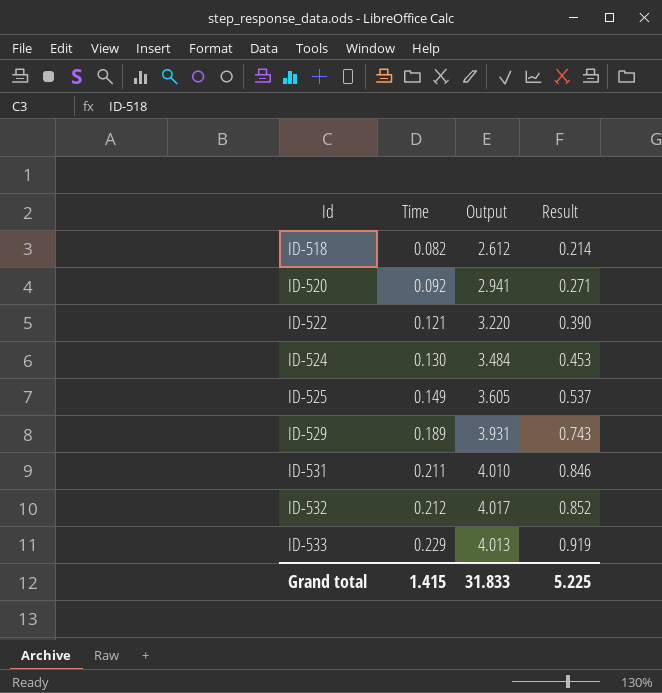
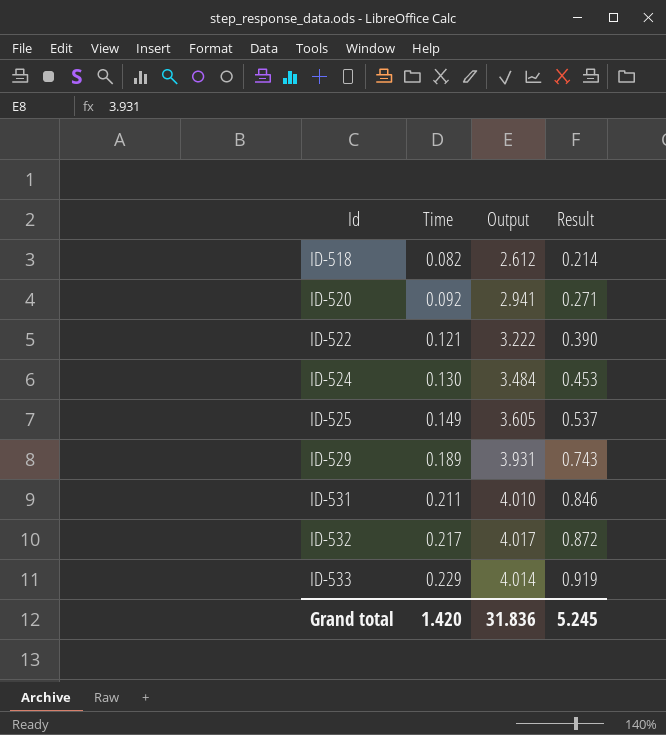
ID-522 | Output: 3.220 -> 3.222
ID-532 | Time: 0.212 -> 0.217
ID-532 | Result: 0.852 -> 0.872
ID-533 | Output: 4.013 -> 4.014
Grand total | Time: 1.415 -> 1.420
Grand total | Output: 31.833 -> 31.836
Grand total | Result: 5.225 -> 5.245

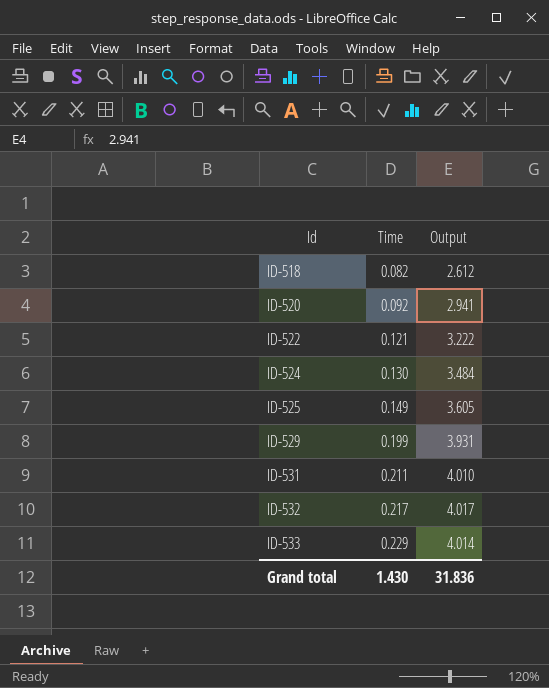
column Result | formula: [Time] * [Output] -> none
ID-529 | Time: 0.189 -> 0.199
Grand total | Time: 1.420 -> 1.430

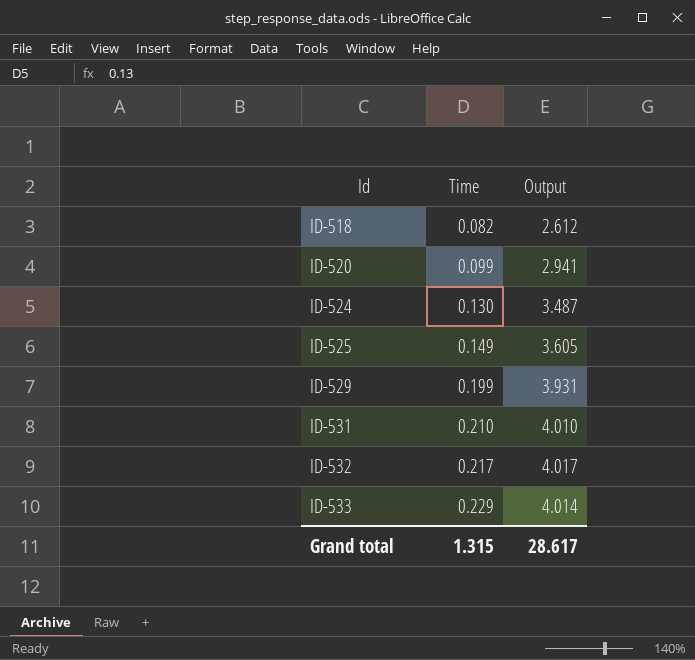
row ID-522: 0.121 | 3.222 -> none
ID-520 | Time: 0.092 -> 0.099
ID-524 | Output: 3.484 -> 3.487
ID-531 | Time: 0.211 -> 0.210
Grand total | Time: 1.430 -> 1.315
Grand total | Output: 31.836 -> 28.617

